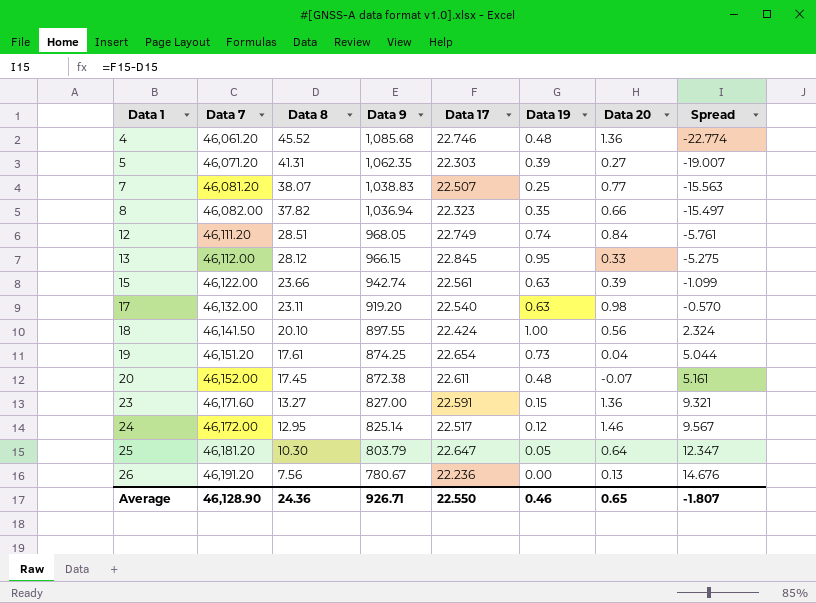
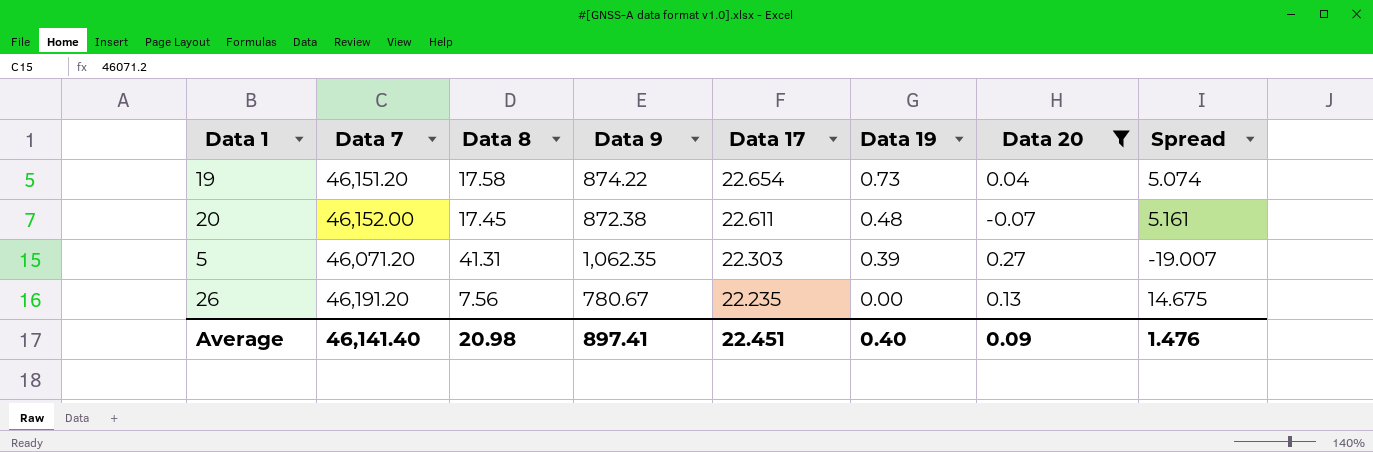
filter: none -> Data 20 <= 0.27
row order: Data 1 ascending -> Data 17 descending
19 | Data 8: 17.61 -> 17.58
19 | Data 9: 874.25 -> 874.22
19 | Spread: 5.044 -> 5.074
26 | Data 17: 22.236 -> 22.235
26 | Spread: 14.676 -> 14.675
Average | Data 7: 46,128.90 -> 46,141.40
Average | Data 8: 24.36 -> 20.98
Average | Data 9: 926.71 -> 897.41
Average | Data 17: 22.550 -> 22.451
Average | Data 19: 0.46 -> 0.40
Average | Data 20: 0.65 -> 0.09
Average | Spread: -1.807 -> 1.476

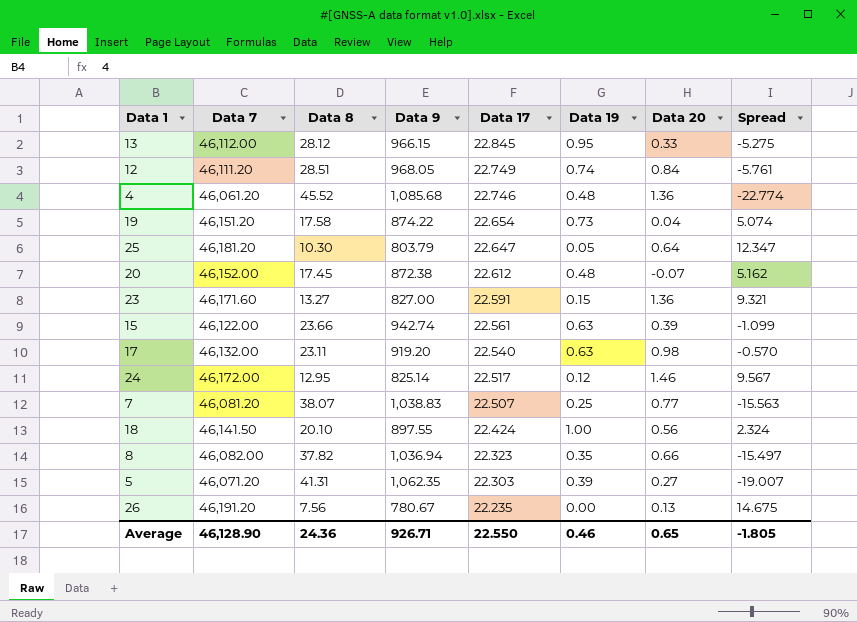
filter: Data 20 <= 0.27 -> none
20 | Data 17: 22.611 -> 22.612
20 | Spread: 5.161 -> 5.162
Average | Data 7: 46,141.40 -> 46,128.90
Average | Data 8: 20.98 -> 24.36
Average | Data 9: 897.41 -> 926.71
Average | Data 17: 22.451 -> 22.550
Average | Data 19: 0.40 -> 0.46
Average | Data 20: 0.09 -> 0.65
Average | Spread: 1.476 -> -1.805

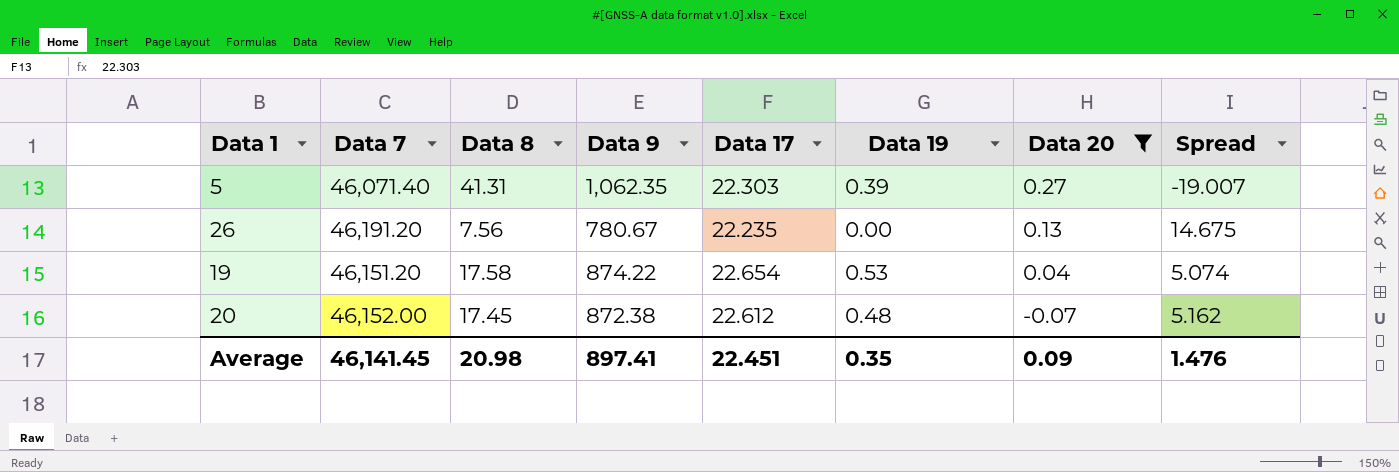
filter: none -> Data 20 <= 0.27
row order: Data 17 descending -> Data 20 descending
5 | Data 7: 46,071.20 -> 46,071.40
19 | Data 19: 0.73 -> 0.53
Average | Data 7: 46,128.90 -> 46,141.45
Average | Data 8: 24.36 -> 20.98
Average | Data 9: 926.71 -> 897.41
Average | Data 17: 22.550 -> 22.451
Average | Data 19: 0.46 -> 0.35
Average | Data 20: 0.65 -> 0.09
Average | Spread: -1.805 -> 1.476

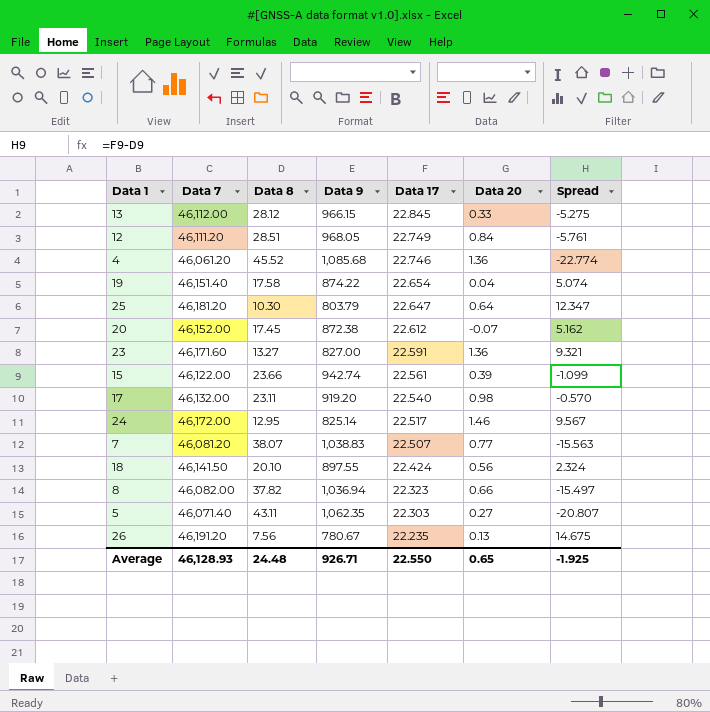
filter: Data 20 <= 0.27 -> none
row order: Data 20 descending -> Data 17 descending
column Data 19 | position: 6 -> none
19 | Data 7: 46,151.20 -> 46,151.40
5 | Data 8: 41.31 -> 43.11
5 | Spread: -19.007 -> -20.807
Average | Data 7: 46,141.45 -> 46,128.93
Average | Data 8: 20.98 -> 24.48
Average | Data 9: 897.41 -> 926.71
Average | Data 17: 22.451 -> 22.550
Average | Data 20: 0.09 -> 0.65
Average | Spread: 1.476 -> -1.925

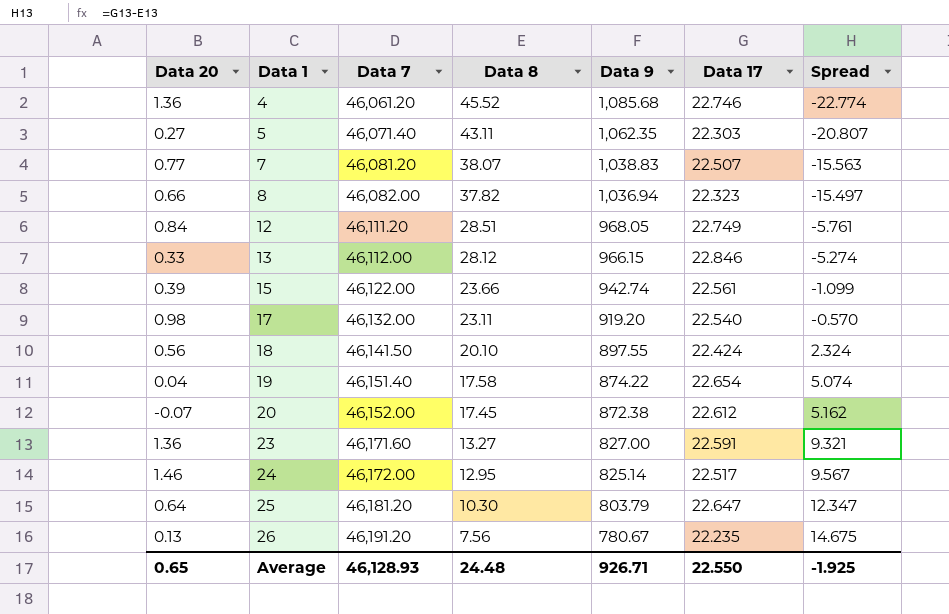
row order: Data 17 descending -> Data 1 ascending
column Data 20 | position: 6 -> 1
13 | Data 17: 22.845 -> 22.846
13 | Spread: -5.275 -> -5.274

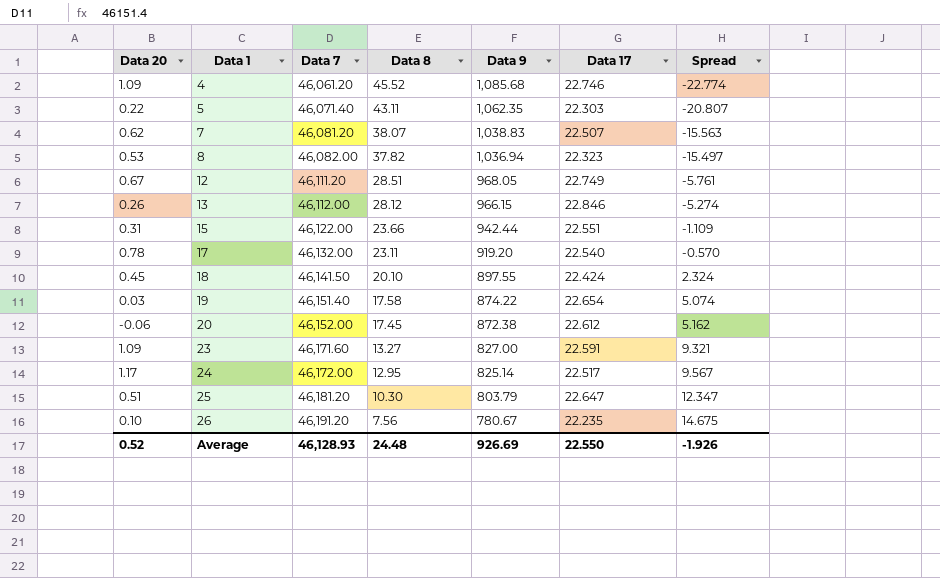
4 | Data 20: 1.36 -> 1.09
5 | Data 20: 0.27 -> 0.22
7 | Data 20: 0.77 -> 0.62
8 | Data 20: 0.66 -> 0.53
12 | Data 20: 0.84 -> 0.67
13 | Data 20: 0.33 -> 0.26
15 | Data 20: 0.39 -> 0.31
15 | Data 9: 942.74 -> 942.44
15 | Data 17: 22.561 -> 22.551
15 | Spread: -1.099 -> -1.109
17 | Data 20: 0.98 -> 0.78
18 | Data 20: 0.56 -> 0.45
19 | Data 20: 0.04 -> 0.03
20 | Data 20: -0.07 -> -0.06
23 | Data 20: 1.36 -> 1.09
24 | Data 20: 1.46 -> 1.17
25 | Data 20: 0.64 -> 0.51
26 | Data 20: 0.13 -> 0.10
Average | Data 20: 0.65 -> 0.52
Average | Data 9: 926.71 -> 926.69
Average | Spread: -1.925 -> -1.926

